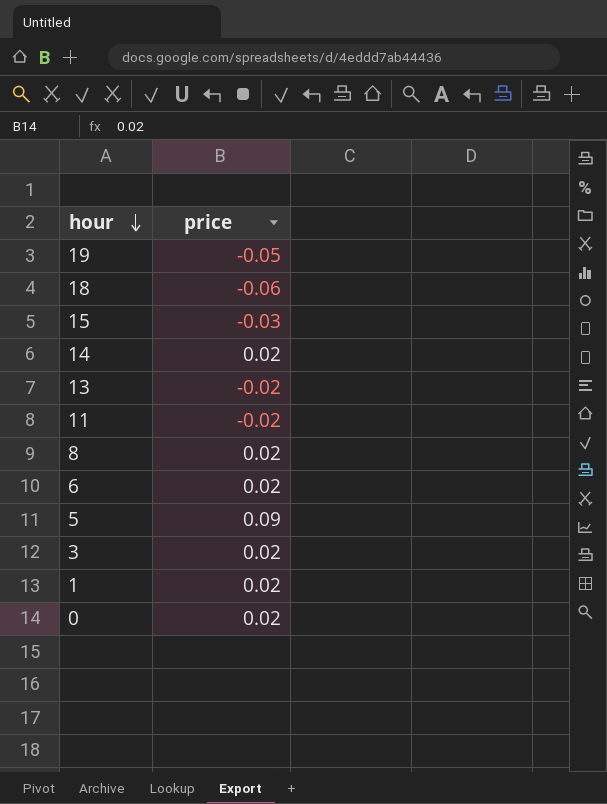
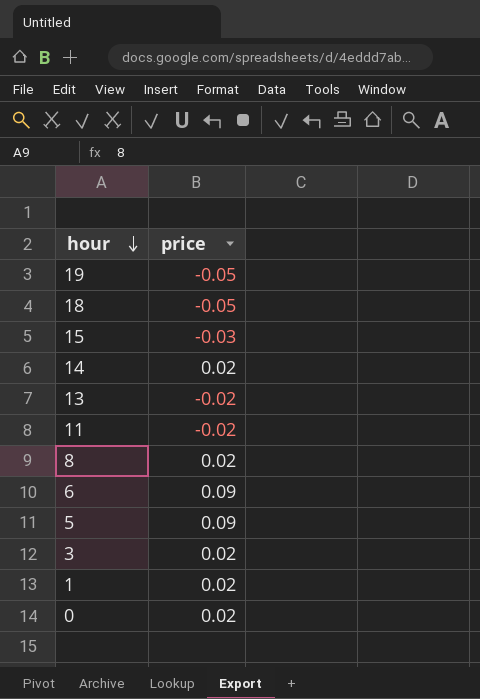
18 | price: -0.06 -> -0.05
6 | price: 0.02 -> 0.09

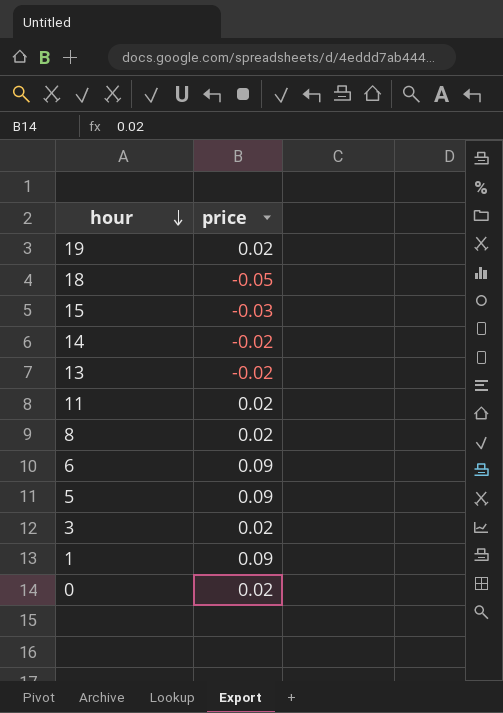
19 | price: -0.05 -> 0.02
14 | price: 0.02 -> -0.02
11 | price: -0.02 -> 0.02
1 | price: 0.02 -> 0.09

